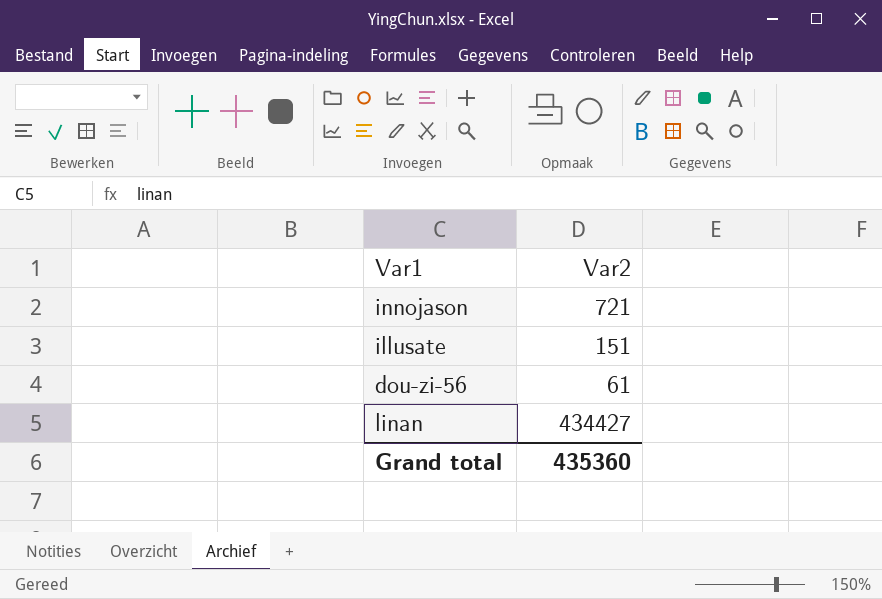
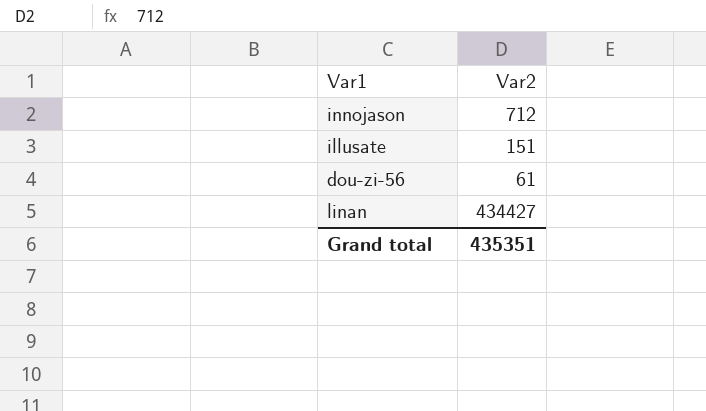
innojason | Var2: 721 -> 712
Grand total | Var2: 435360 -> 435351

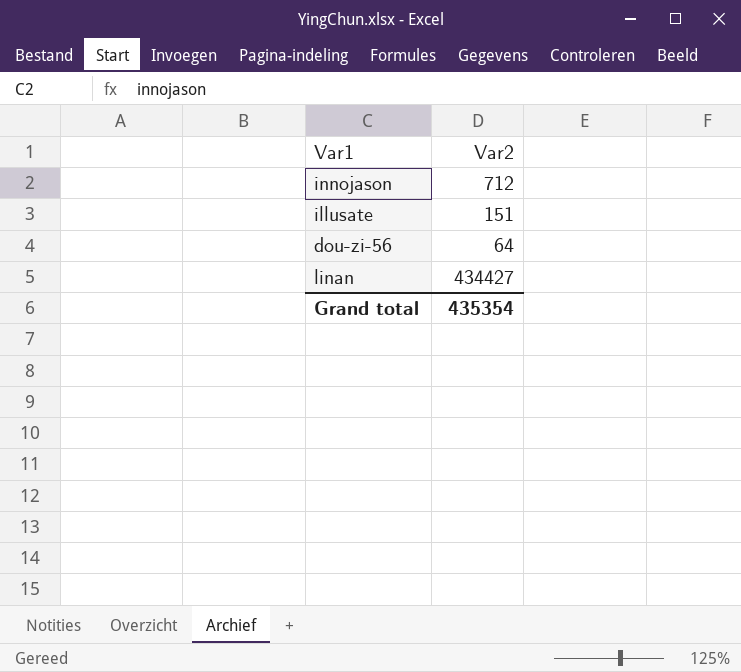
dou-zi-56 | Var2: 61 -> 64
Grand total | Var2: 435351 -> 435354

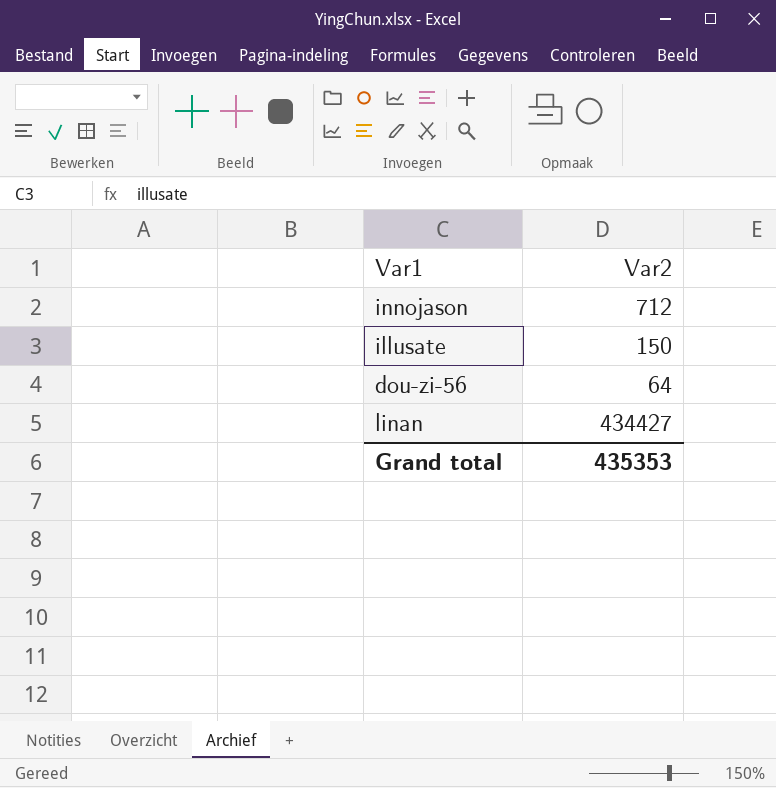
illusate | Var2: 151 -> 150
Grand total | Var2: 435354 -> 435353

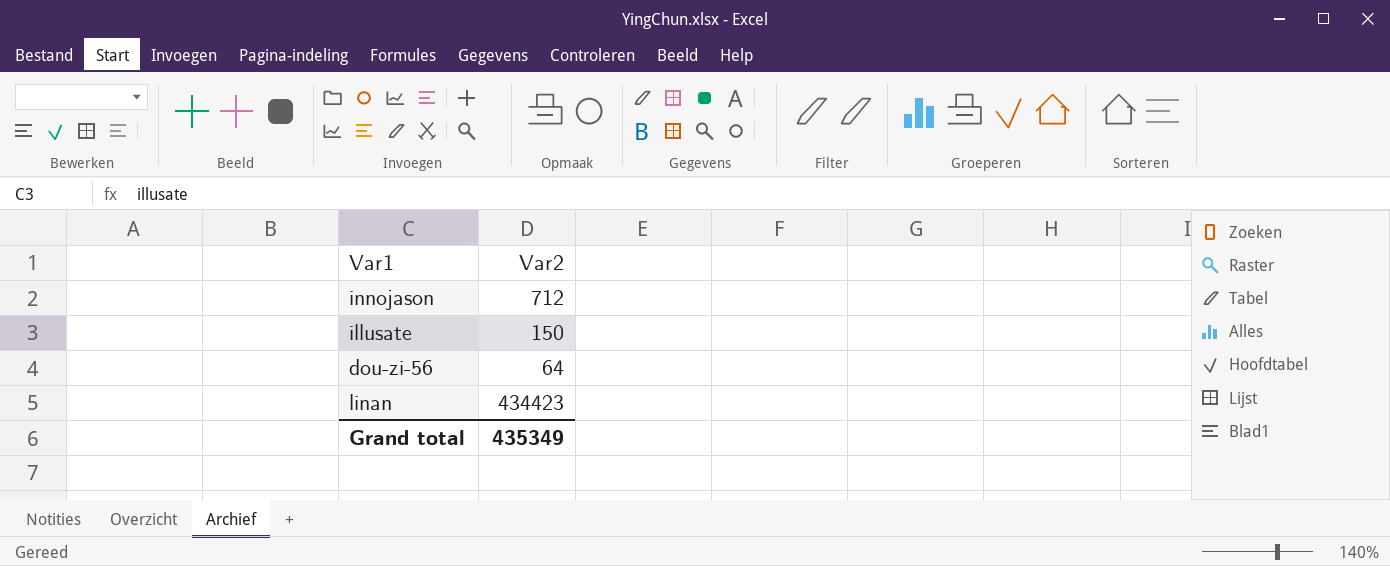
linan | Var2: 434427 -> 434423
Grand total | Var2: 435353 -> 435349

